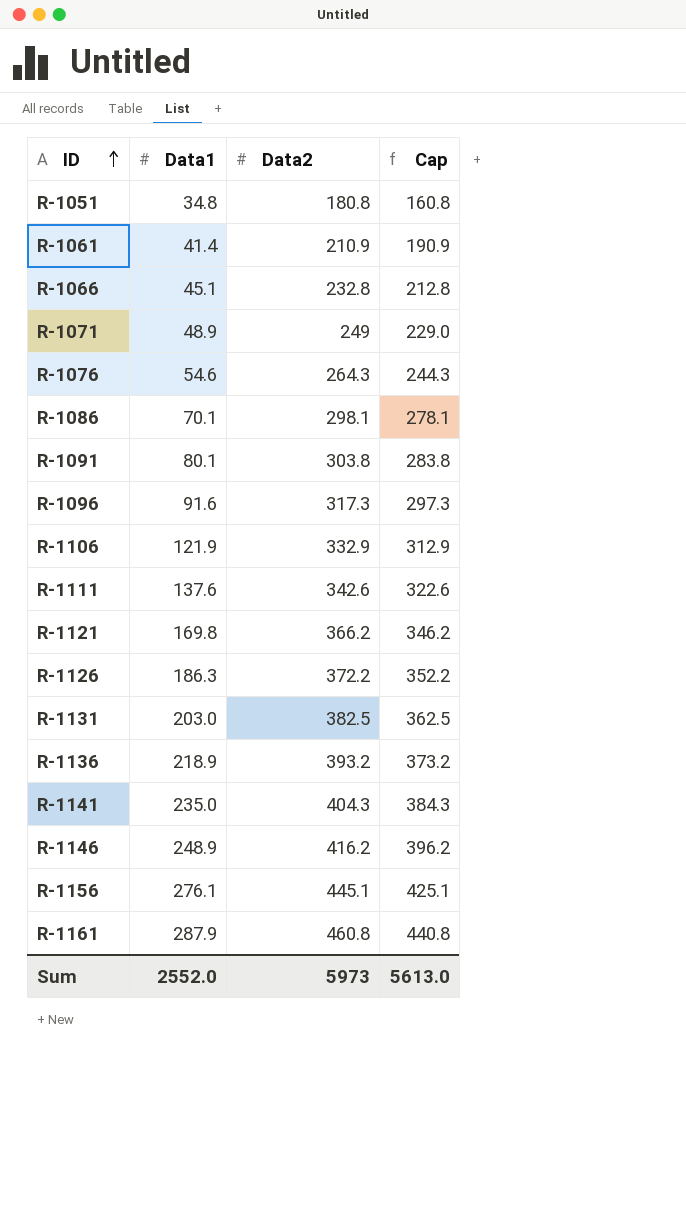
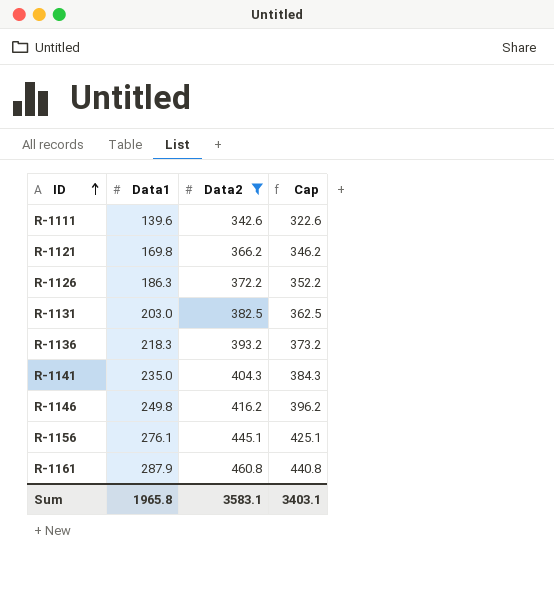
filter: none -> Data2 >= 342.6
R-1111 | Data1: 137.6 -> 139.6
R-1136 | Data1: 218.9 -> 218.3
R-1146 | Data1: 248.9 -> 249.8
Sum | Data1: 2552.0 -> 1965.8
Sum | Data2: 5973 -> 3583.1
Sum | Cap: 5613.0 -> 3403.1

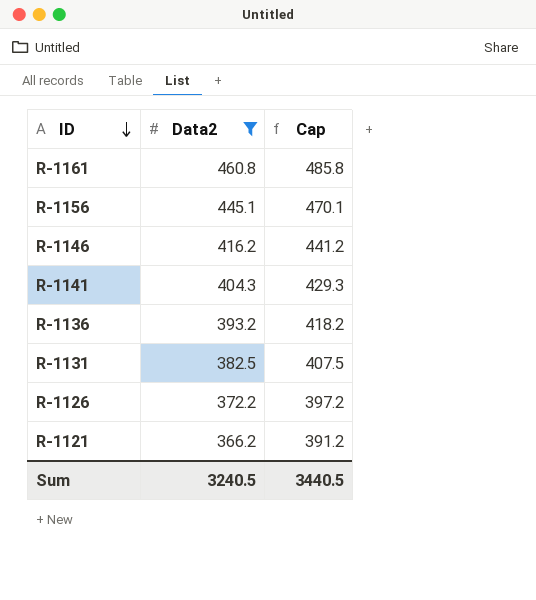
row order: ID ascending -> ID descending
column Data1 | position: 2 -> none
column Cap | formula: [Data2] - 20 -> [Data2] + 25
row R-1111: 139.6 | 342.6 | 322.6 -> none
Sum | Data2: 3583.1 -> 3240.5
Sum | Cap: 3403.1 -> 3440.5

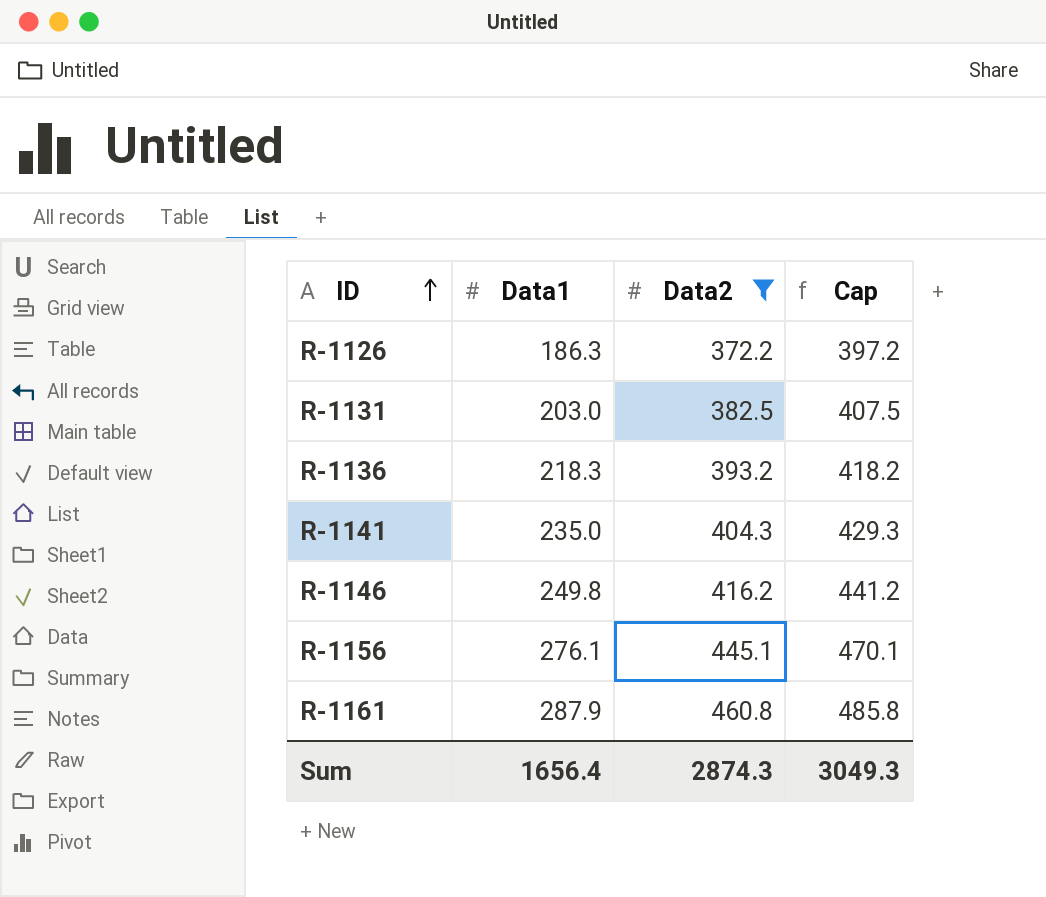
row order: ID descending -> ID ascending
column Data1 | position: none -> 2
row R-1121: 366.2 | 391.2 -> none
Sum | Data2: 3240.5 -> 2874.3
Sum | Cap: 3440.5 -> 3049.3

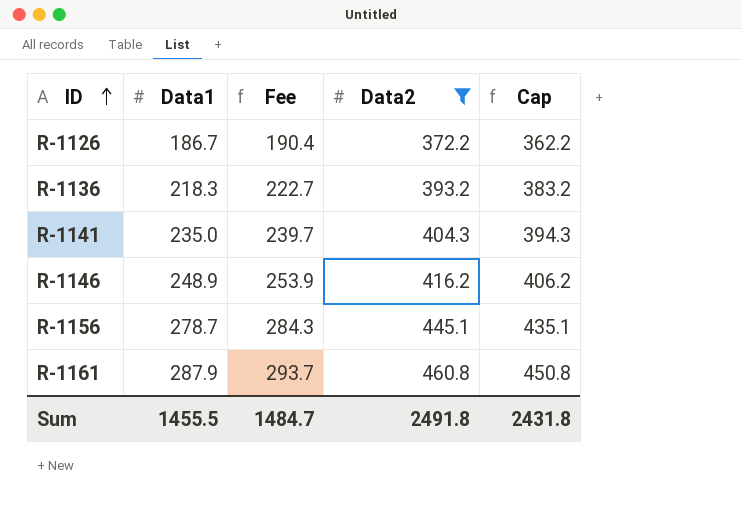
column Fee | formula: none -> [Data1] * 1.02
column Cap | formula: [Data2] + 25 -> [Data2] - 10
row R-1131: 203.0 | 382.5 | 407.5 -> none
R-1126 | Data1: 186.3 -> 186.7
R-1146 | Data1: 249.8 -> 248.9
R-1156 | Data1: 276.1 -> 278.7
Sum | Data1: 1656.4 -> 1455.5
Sum | Data2: 2874.3 -> 2491.8
Sum | Cap: 3049.3 -> 2431.8

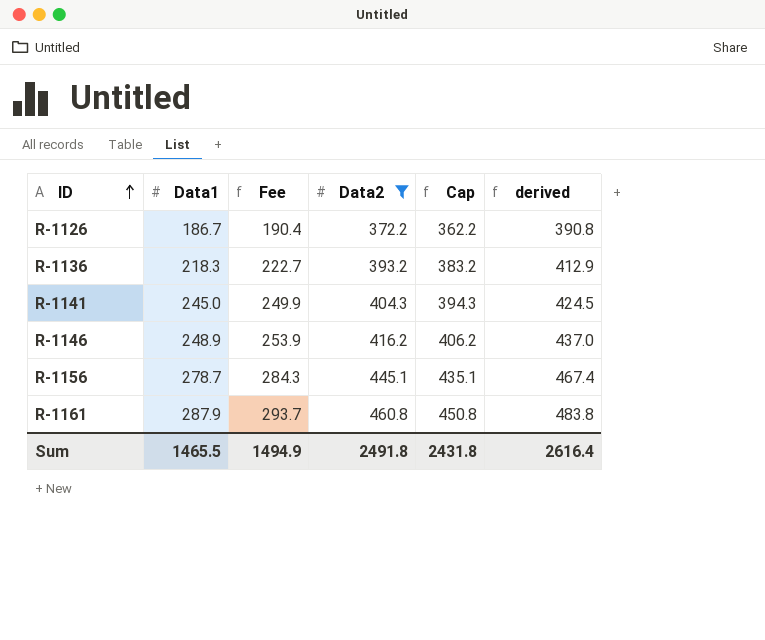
column derived | formula: none -> [Data2] * 1.05
R-1141 | Data1: 235.0 -> 245.0
R-1141 | Fee: 239.7 -> 249.9
Sum | Data1: 1455.5 -> 1465.5
Sum | Fee: 1484.7 -> 1494.9

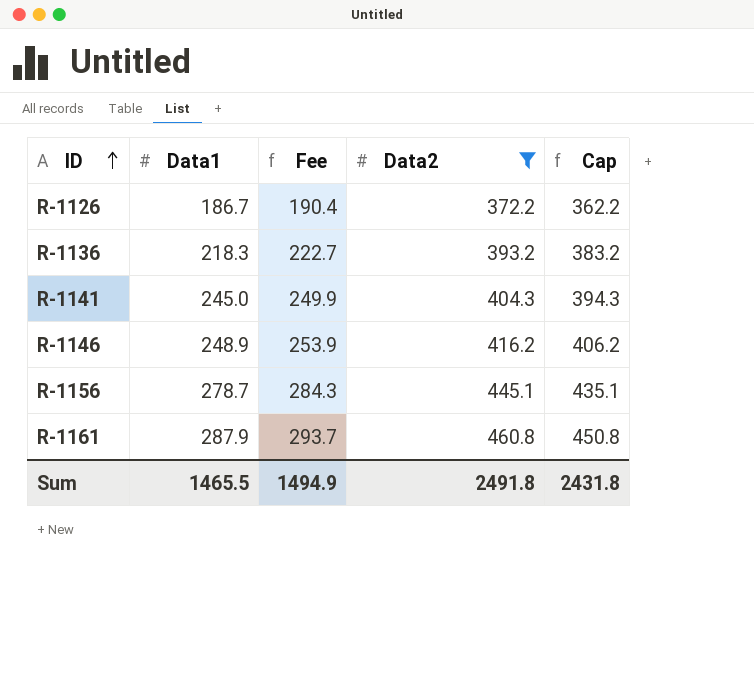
column derived | formula: [Data2] * 1.05 -> none

